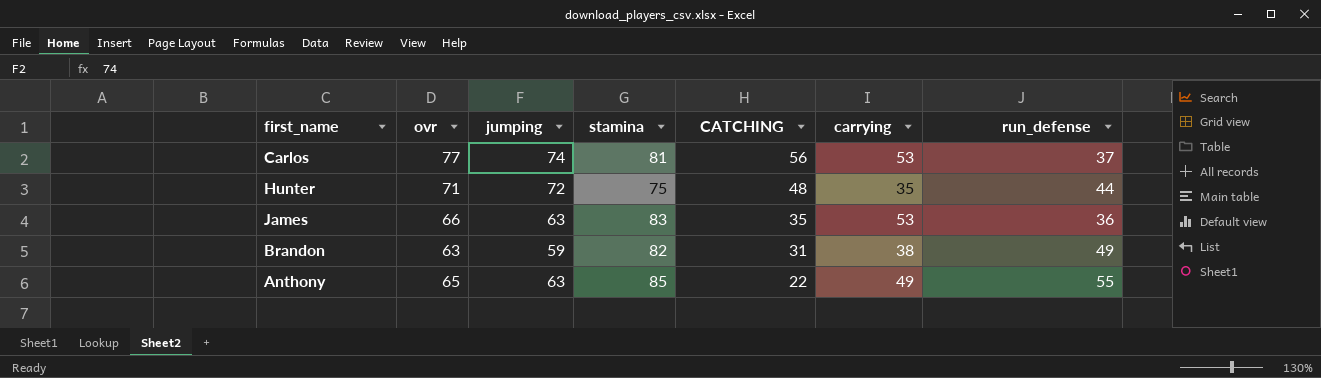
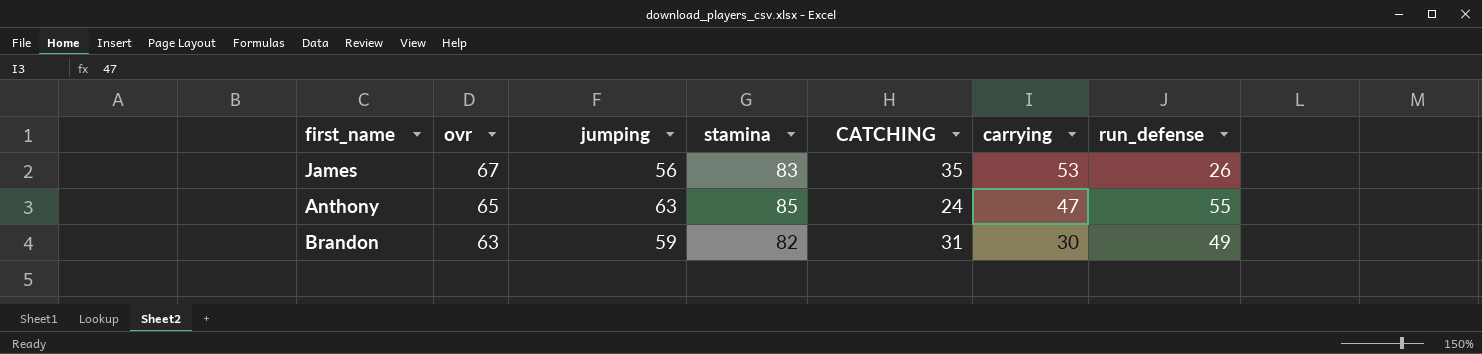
row order: CATCHING descending -> ovr descending
row Carlos: 77 | 74 | 81 | 56 | 53 | 37 -> none
row Hunter: 71 | 72 | 75 | 48 | 35 | 44 -> none
James | ovr: 66 -> 67
James | jumping: 63 -> 56
James | run_defense: 36 -> 26
Anthony | CATCHING: 22 -> 24
Anthony | carrying: 49 -> 47
Brandon | carrying: 38 -> 30

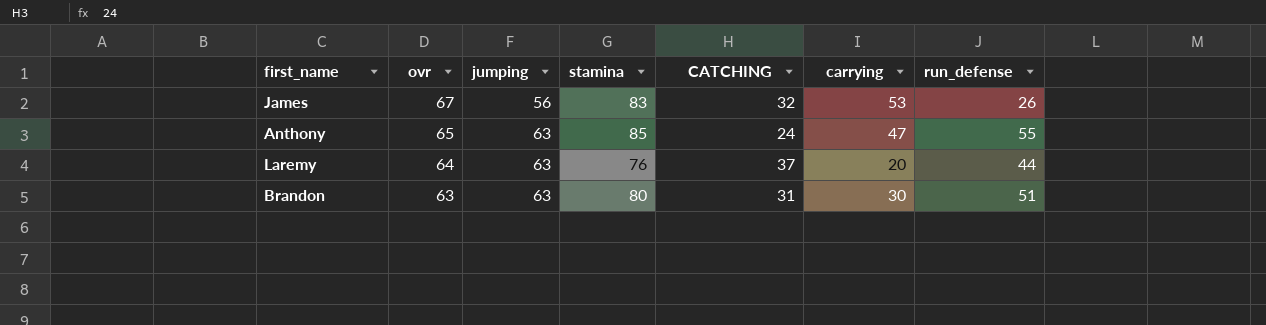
James | CATCHING: 35 -> 32
row Laremy: none -> 64 | 63 | 76 | 37 | 20 | 44
Brandon | jumping: 59 -> 63
Brandon | stamina: 82 -> 80
Brandon | run_defense: 49 -> 51

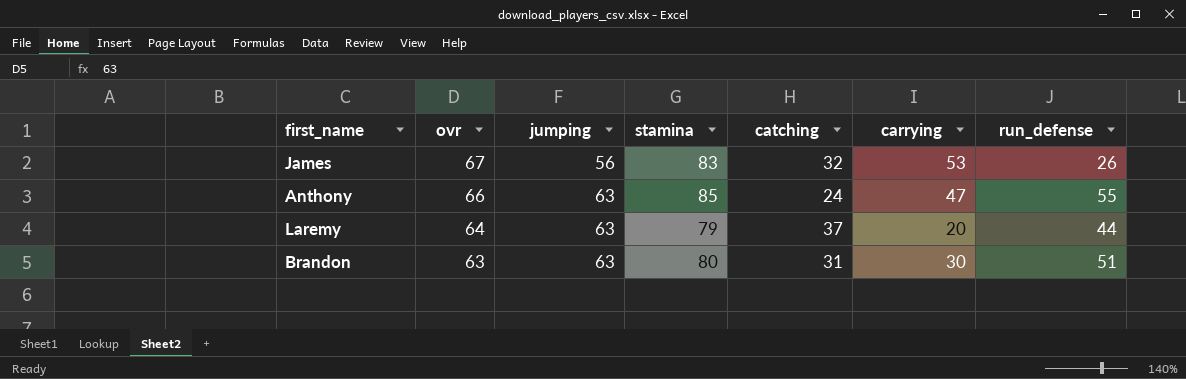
column name: CATCHING -> catching
Anthony | ovr: 65 -> 66
Laremy | stamina: 76 -> 79

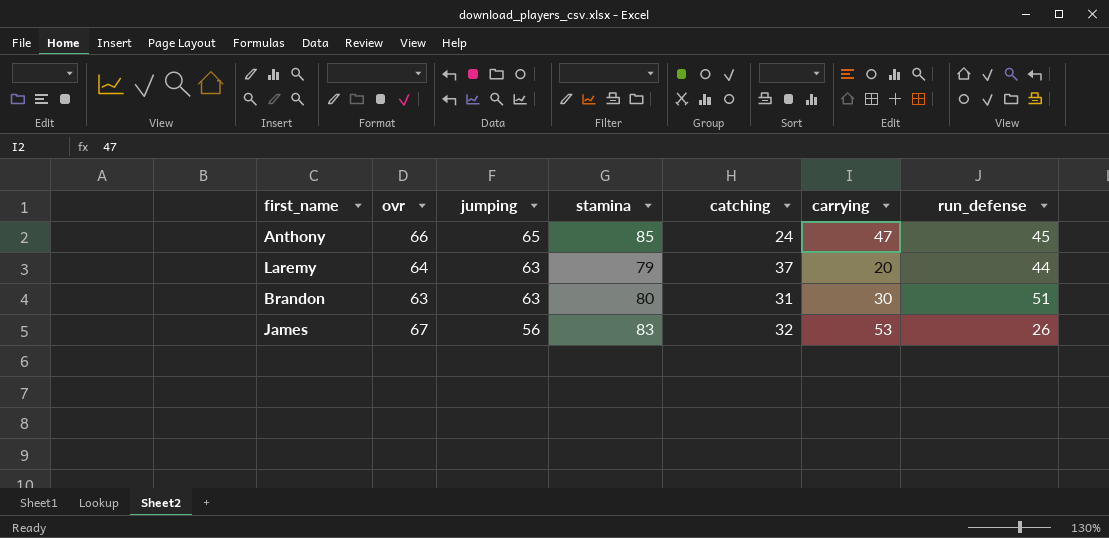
row order: ovr descending -> jumping descending
Anthony | jumping: 63 -> 65
Anthony | run_defense: 55 -> 45

